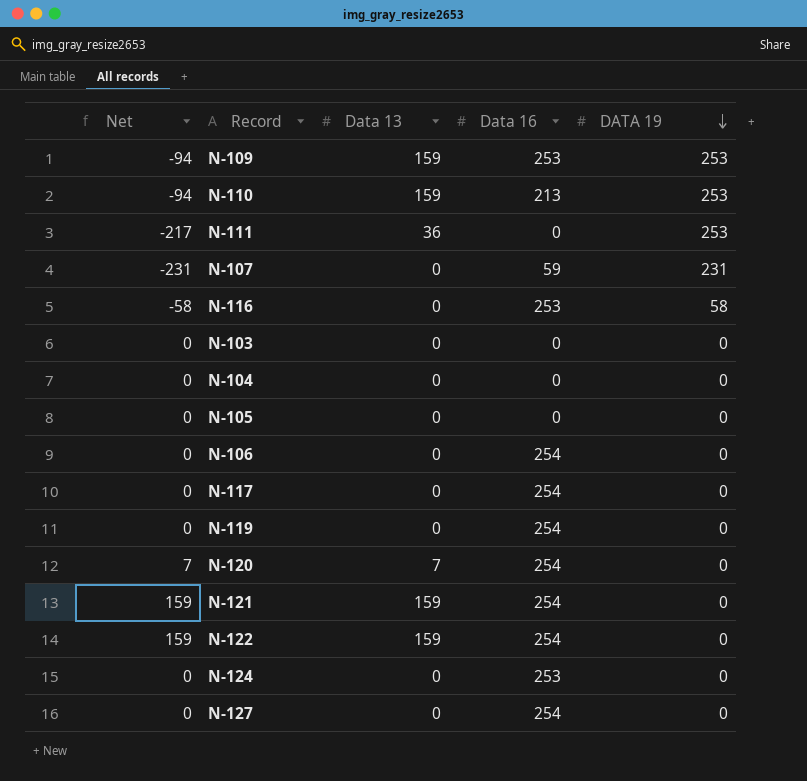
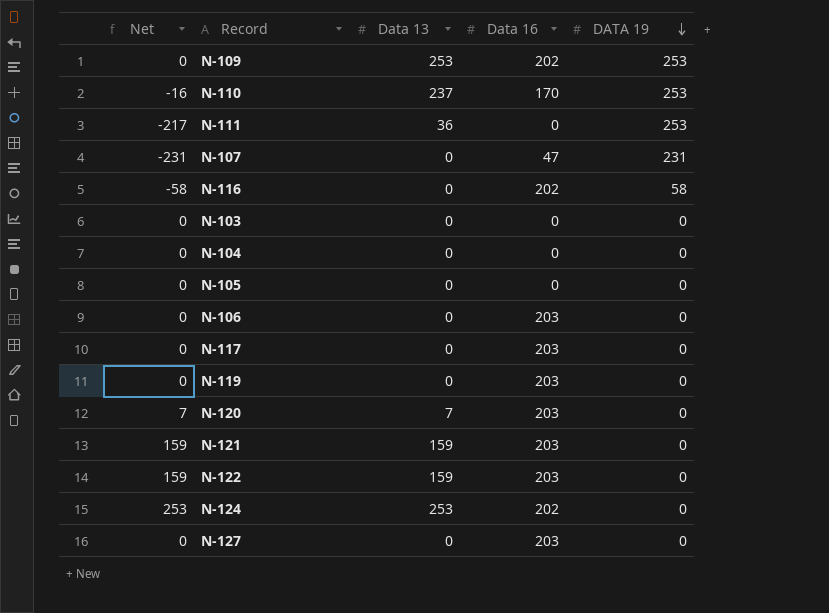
N-109 | Net: -94 -> 0
N-109 | Data 13: 159 -> 253
N-109 | Data 16: 253 -> 202
N-110 | Net: -94 -> -16
N-110 | Data 13: 159 -> 237
N-110 | Data 16: 213 -> 170
N-107 | Data 16: 59 -> 47
N-116 | Data 16: 253 -> 202
N-106 | Data 16: 254 -> 203
N-117 | Data 16: 254 -> 203
N-119 | Data 16: 254 -> 203
N-120 | Data 16: 254 -> 203
N-121 | Data 16: 254 -> 203
N-122 | Data 16: 254 -> 203
N-124 | Net: 0 -> 253
N-124 | Data 13: 0 -> 253
N-124 | Data 16: 253 -> 202
N-127 | Data 16: 254 -> 203

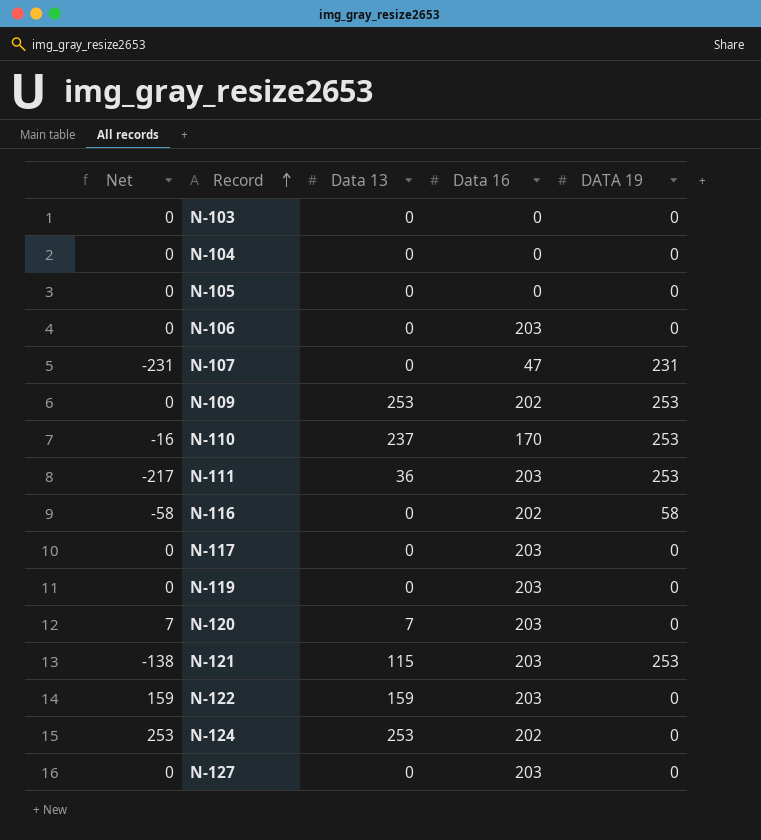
row order: DATA 19 descending -> Record ascending
N-111 | Data 16: 0 -> 203
N-121 | Net: 159 -> -138
N-121 | Data 13: 159 -> 115
N-121 | DATA 19: 0 -> 253

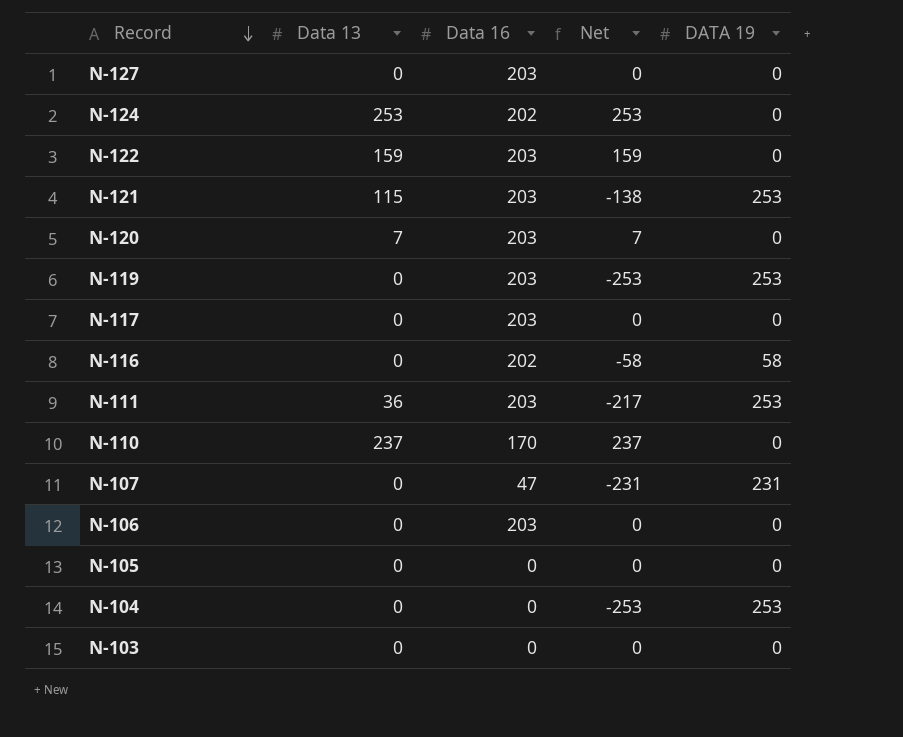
row order: Record ascending -> Record descending
column Net | position: 1 -> 4
row N-109: 0 | 253 | 202 | 253 -> none
N-119 | Net: 0 -> -253
N-119 | DATA 19: 0 -> 253
N-110 | Net: -16 -> 237
N-110 | DATA 19: 253 -> 0
N-104 | Net: 0 -> -253
N-104 | DATA 19: 0 -> 253

